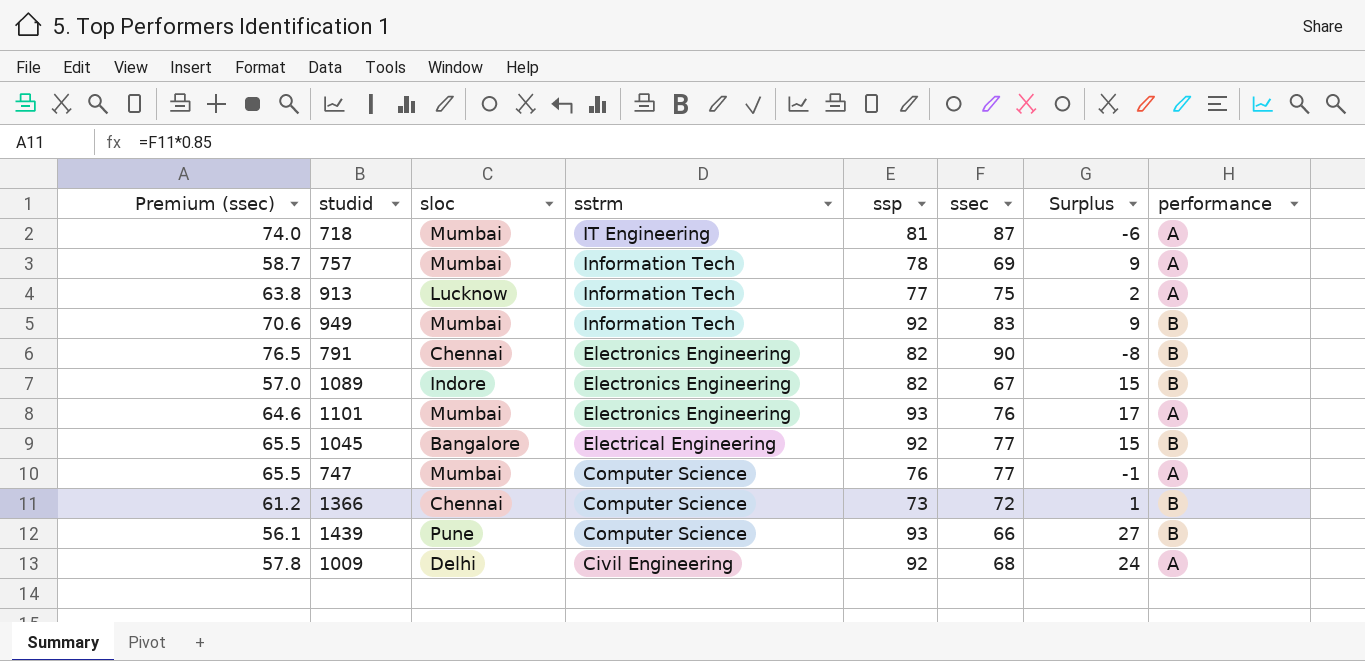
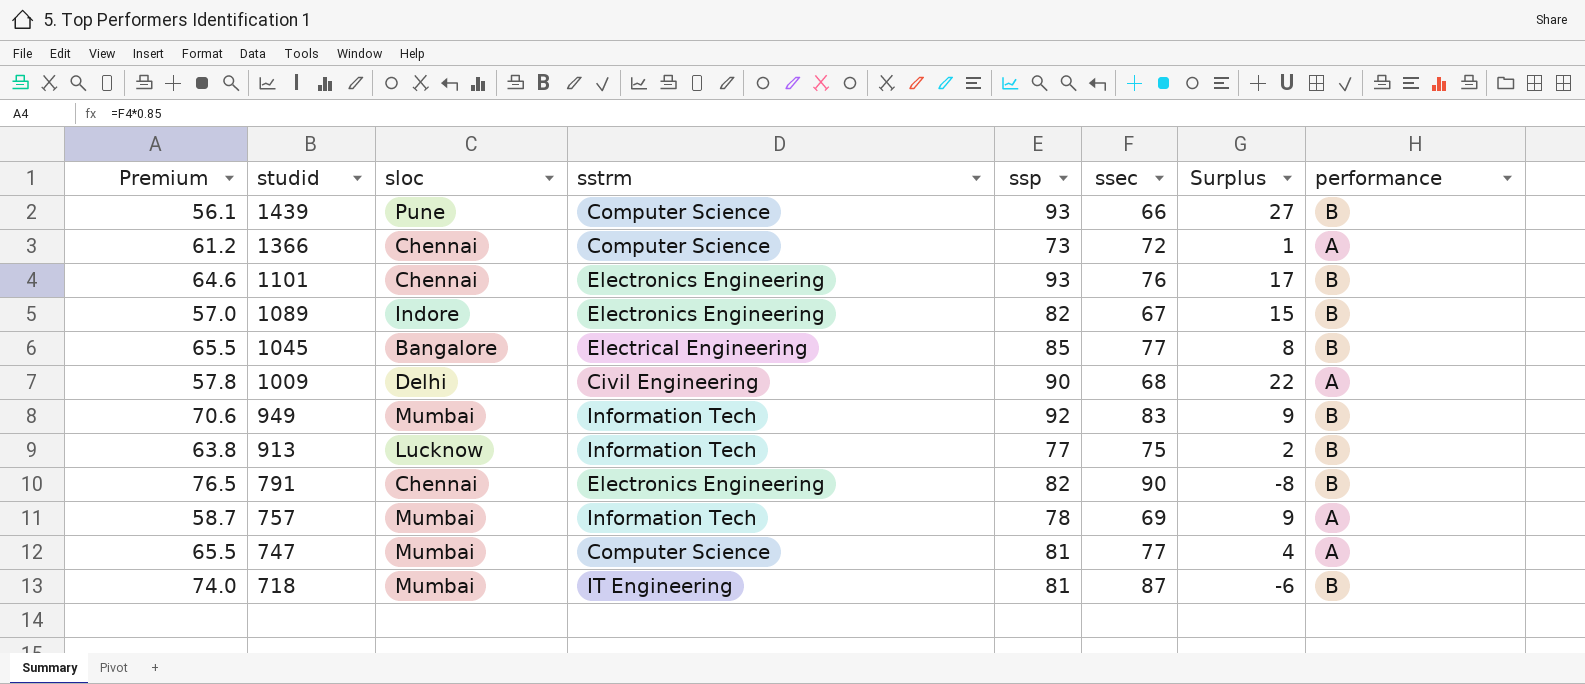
row order: sstrm descending -> studid descending
column name: Premium (ssec) -> Premium
1366 | performance: B -> A
1101 | sloc: Mumbai -> Chennai
1101 | performance: A -> B
1045 | ssp: 92 -> 85
1045 | Surplus: 15 -> 8
1009 | ssp: 92 -> 90
1009 | Surplus: 24 -> 22
913 | performance: A -> B
747 | ssp: 76 -> 81
747 | Surplus: -1 -> 4
718 | performance: A -> B

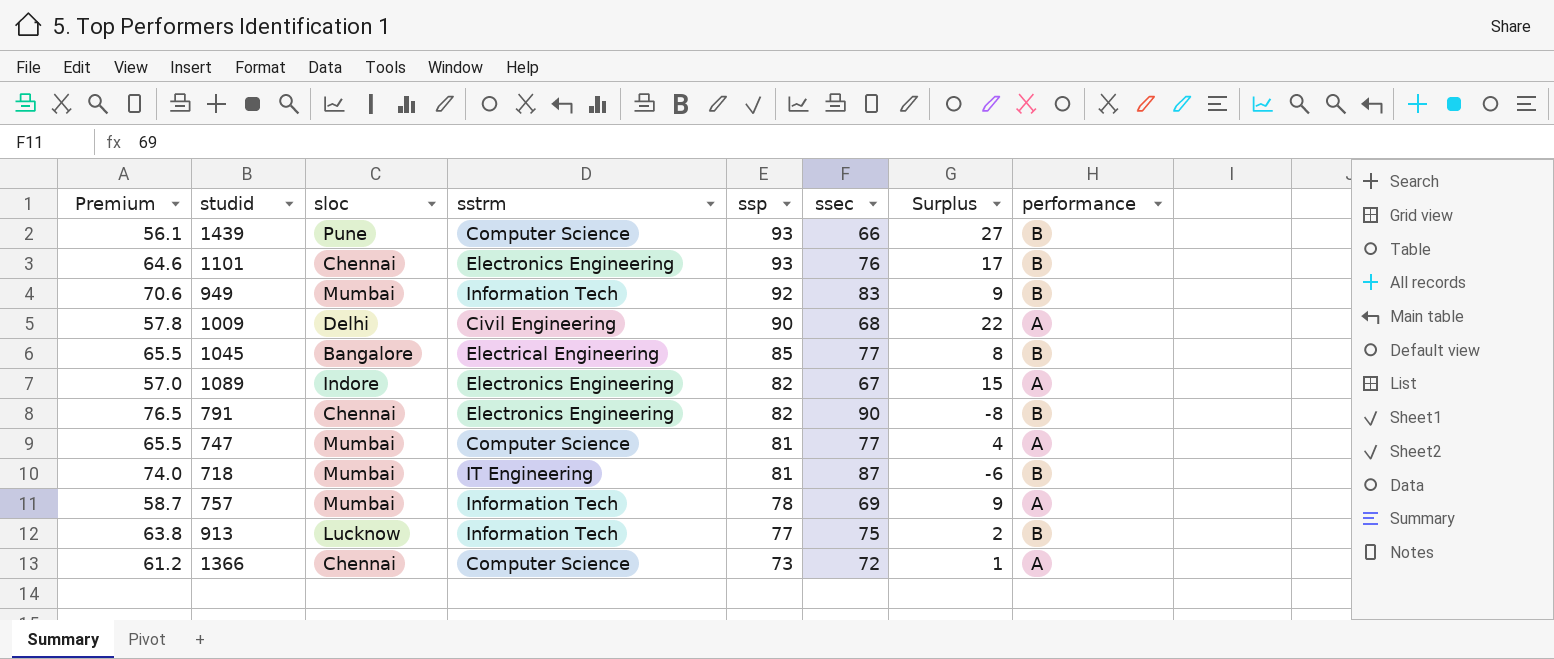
row order: studid descending -> ssp descending
1089 | performance: B -> A

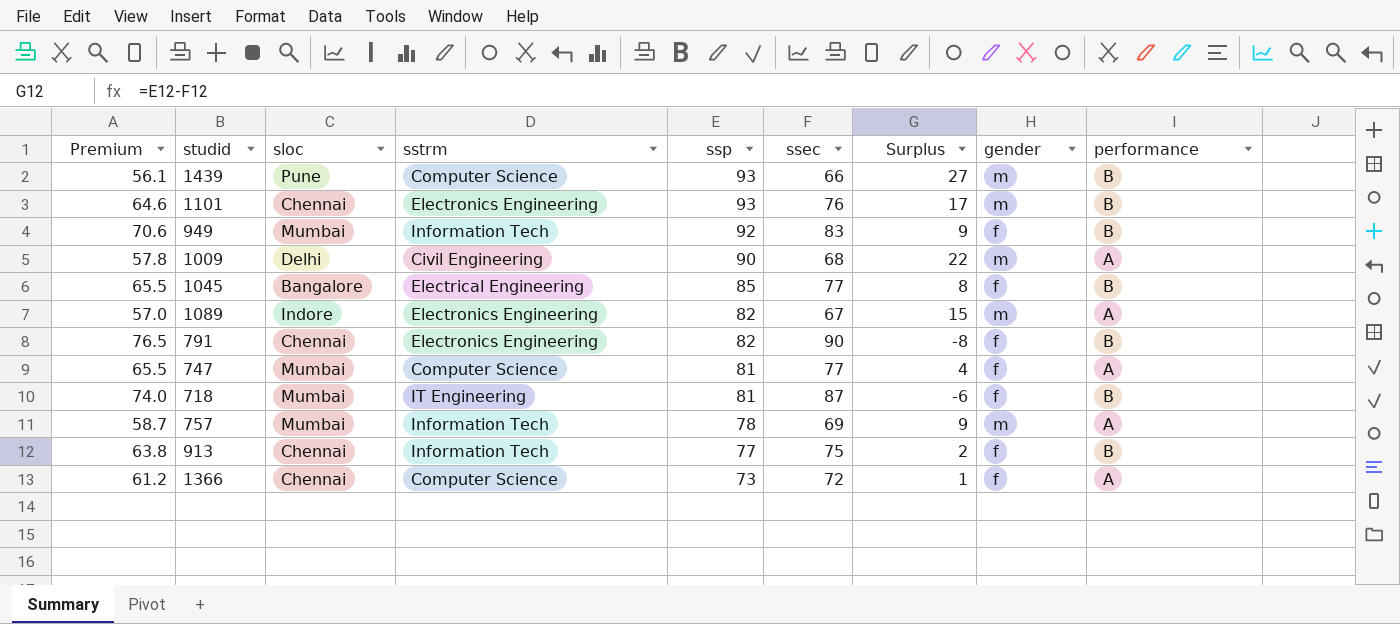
column gender | position: none -> 8
913 | sloc: Lucknow -> Chennai

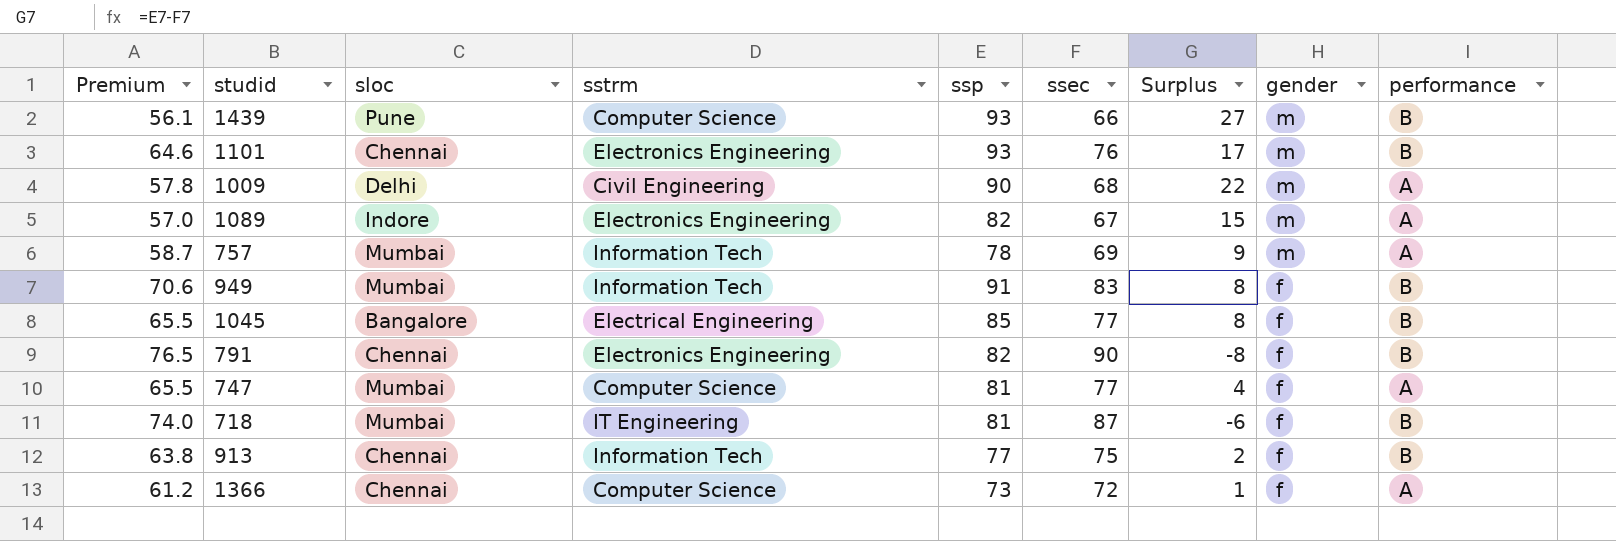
row order: ssp descending -> gender descending
949 | ssp: 92 -> 91
949 | Surplus: 9 -> 8

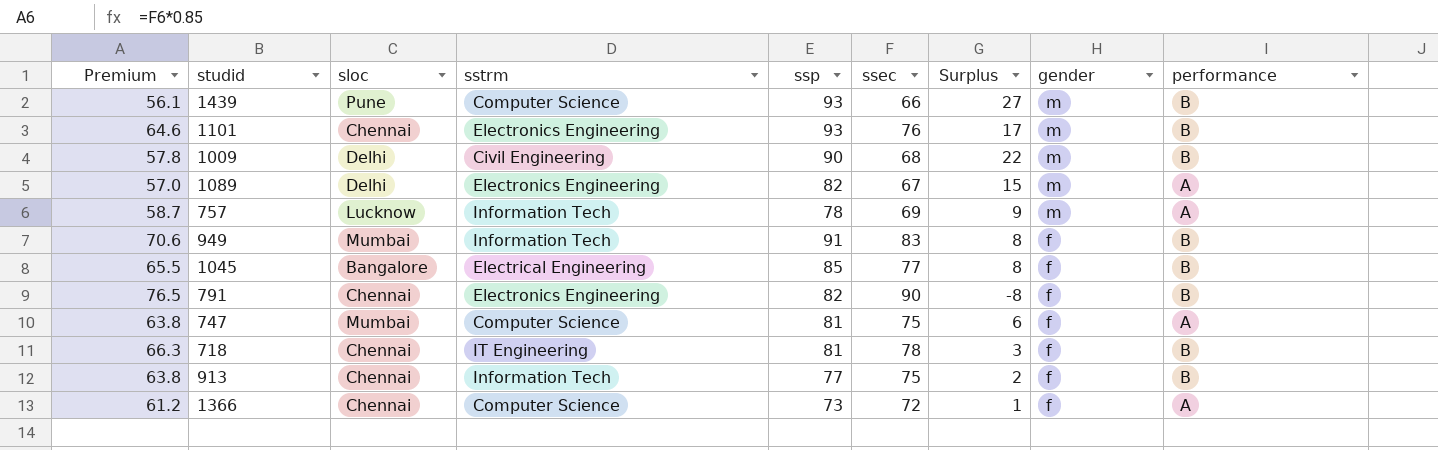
1009 | performance: A -> B
1089 | sloc: Indore -> Delhi
757 | sloc: Mumbai -> Lucknow
747 | Premium: 65.5 -> 63.8
747 | ssec: 77 -> 75
747 | Surplus: 4 -> 6
718 | Premium: 74.0 -> 66.3
718 | sloc: Mumbai -> Chennai
718 | ssec: 87 -> 78
718 | Surplus: -6 -> 3

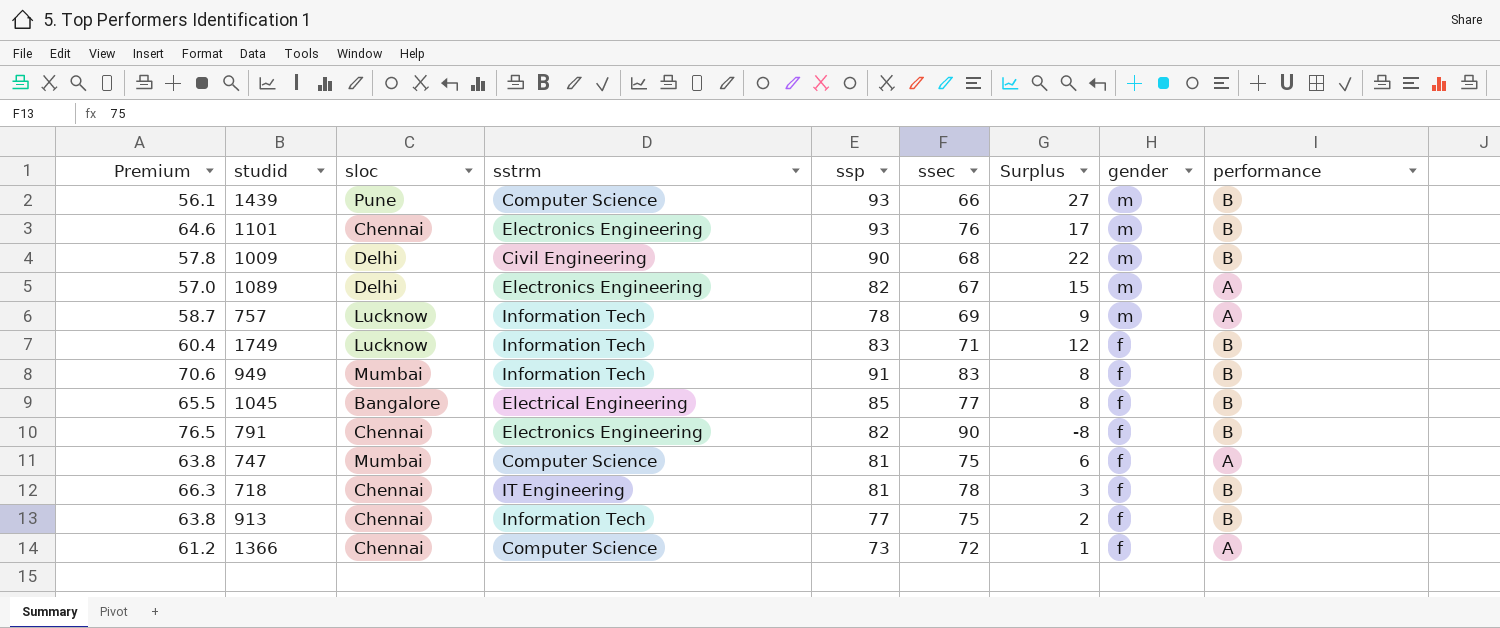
row 1749: none -> 60.4 | Lucknow | Information Tech | 83 | 71 | 12 | f | B

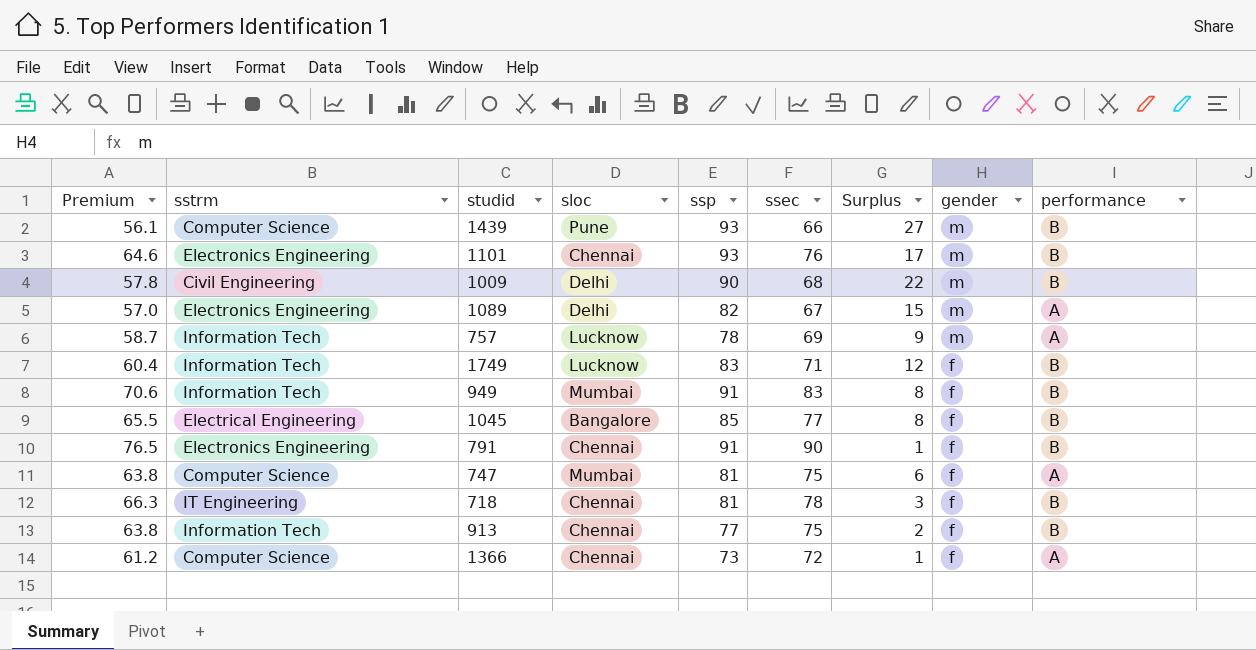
column sstrm | position: 4 -> 2
791 | ssp: 82 -> 91
791 | Surplus: -8 -> 1

